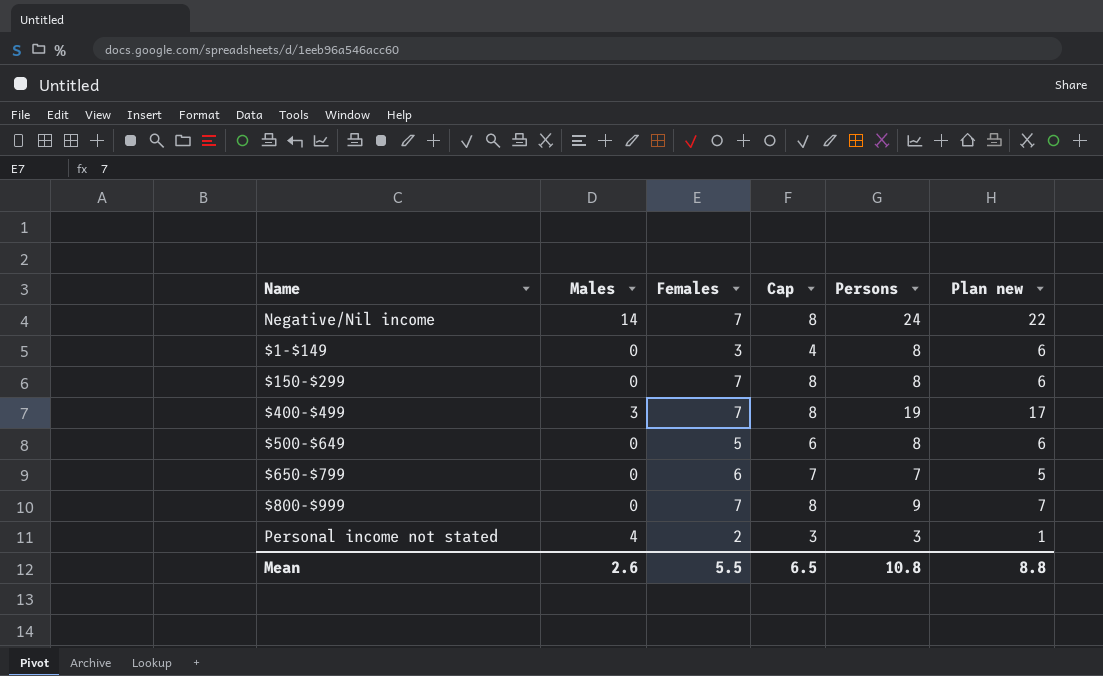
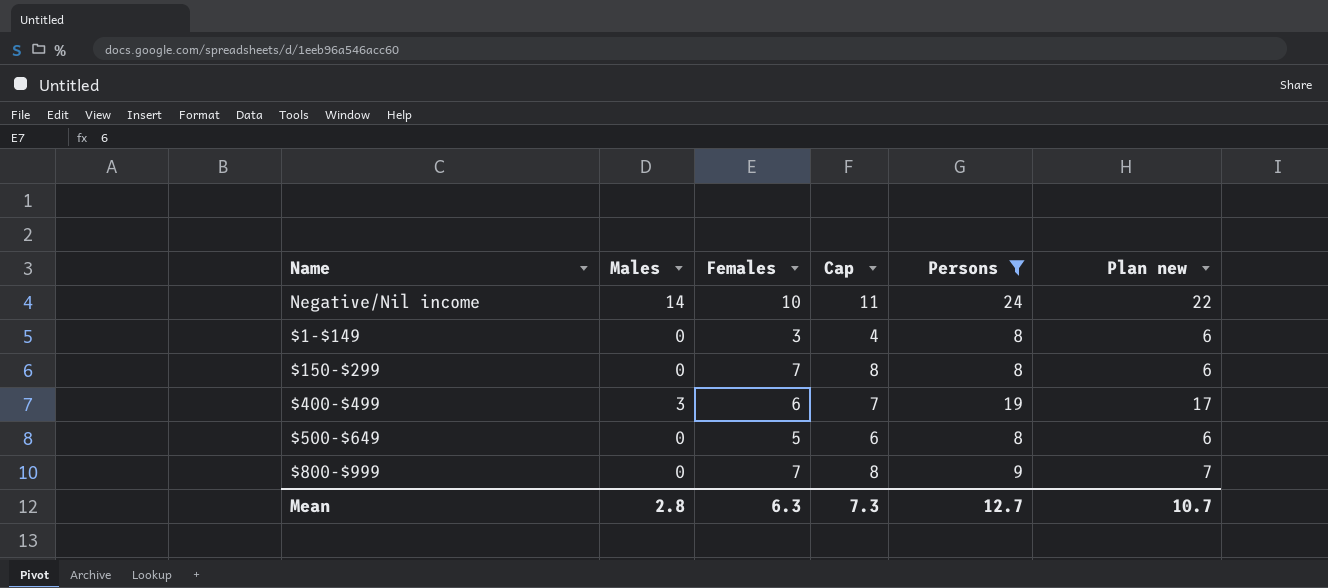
filter: none -> Persons >= 8
Negative/Nil income | Females: 7 -> 10
Negative/Nil income | Cap: 8 -> 11
$400-$499 | Females: 7 -> 6
$400-$499 | Cap: 8 -> 7
Mean | Males: 2.6 -> 2.8
Mean | Females: 5.5 -> 6.3
Mean | Cap: 6.5 -> 7.3
Mean | Persons: 10.8 -> 12.7
Mean | Plan new: 8.8 -> 10.7

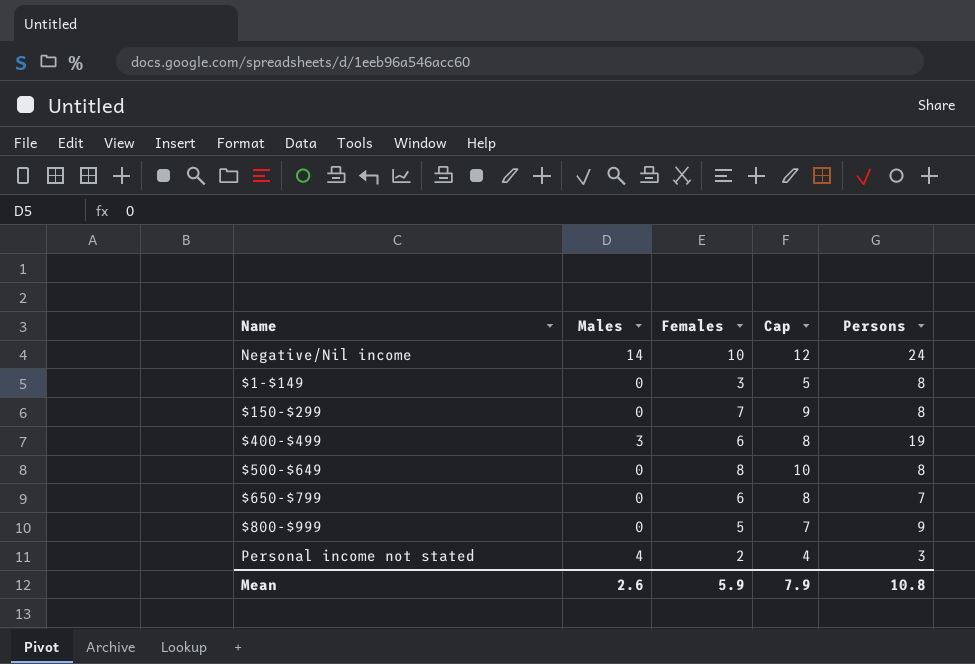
filter: Persons >= 8 -> none
column Plan new | formula: [Persons] - 2 -> none
column Cap | formula: [Females] + 1 -> [Females] + 2
$500-$649 | Females: 5 -> 8
$800-$999 | Females: 7 -> 5
Mean | Males: 2.8 -> 2.6
Mean | Females: 6.3 -> 5.9
Mean | Cap: 7.3 -> 7.9
Mean | Persons: 12.7 -> 10.8

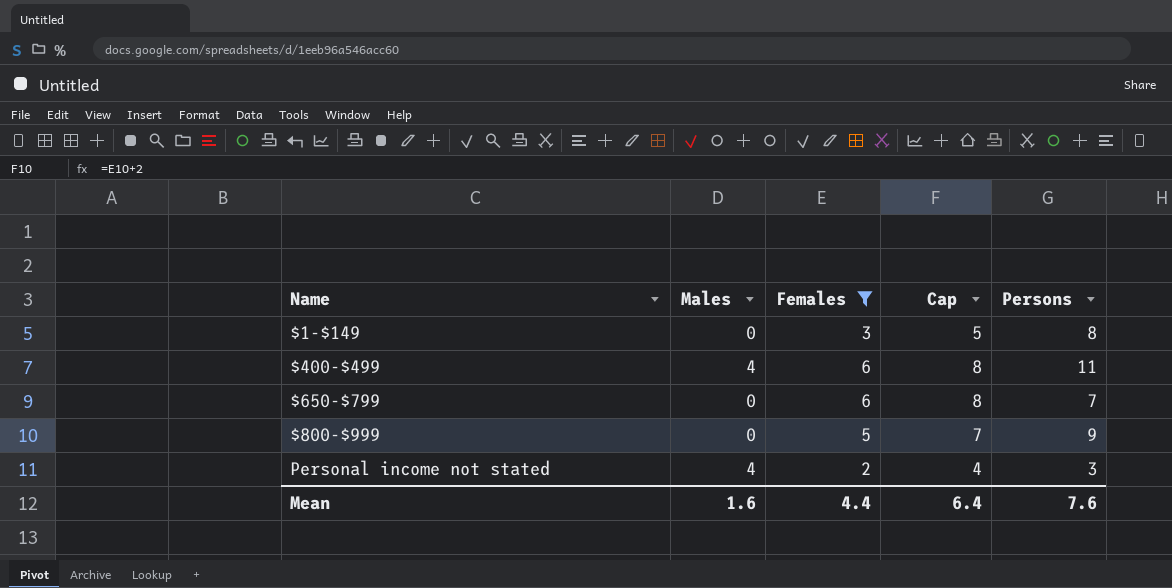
filter: none -> Females <= 6
$400-$499 | Males: 3 -> 4
$400-$499 | Persons: 19 -> 11
Mean | Males: 2.6 -> 1.6
Mean | Females: 5.9 -> 4.4
Mean | Cap: 7.9 -> 6.4
Mean | Persons: 10.8 -> 7.6

